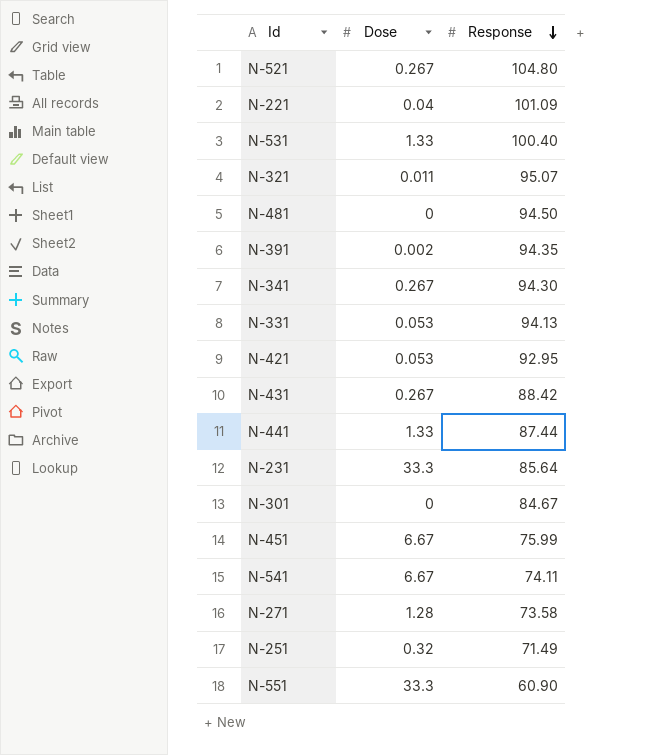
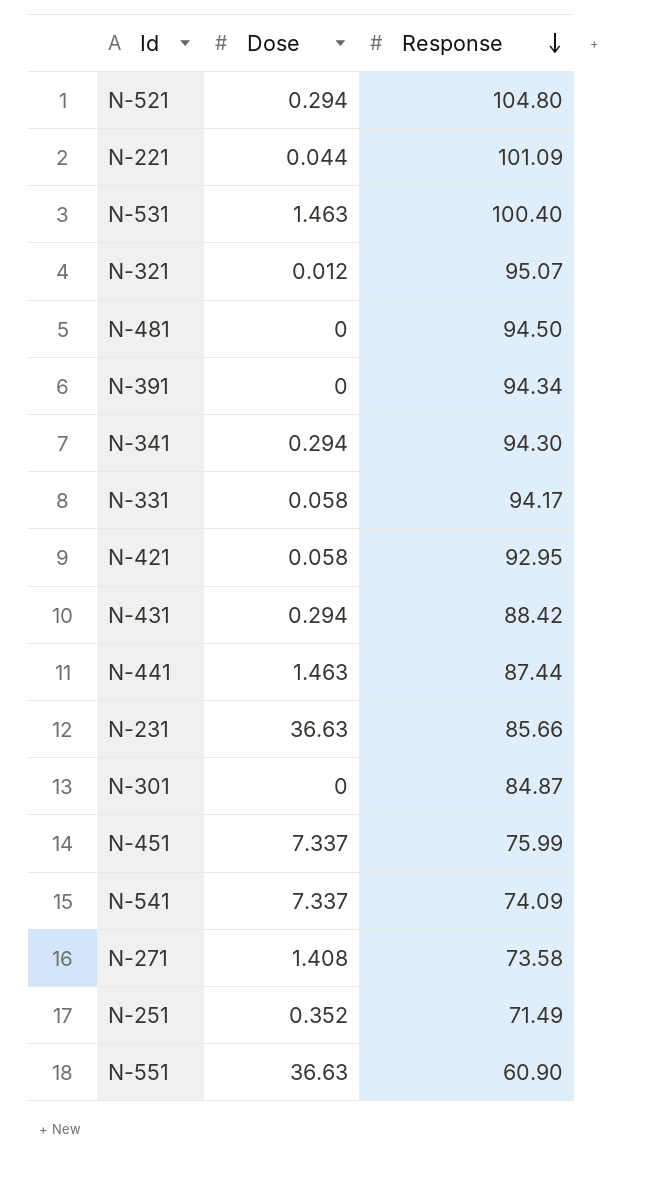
N-521 | Dose: 0.267 -> 0.294
N-221 | Dose: 0.04 -> 0.044
N-531 | Dose: 1.33 -> 1.463
N-321 | Dose: 0.011 -> 0.012
N-391 | Dose: 0.002 -> 0
N-391 | Response: 94.35 -> 94.34
N-341 | Dose: 0.267 -> 0.294
N-331 | Dose: 0.053 -> 0.058
N-331 | Response: 94.13 -> 94.17
N-421 | Dose: 0.053 -> 0.058
N-431 | Dose: 0.267 -> 0.294
N-441 | Dose: 1.33 -> 1.463
N-231 | Dose: 33.3 -> 36.63
N-231 | Response: 85.64 -> 85.66
N-301 | Response: 84.67 -> 84.87
N-451 | Dose: 6.67 -> 7.337
N-541 | Dose: 6.67 -> 7.337
N-541 | Response: 74.11 -> 74.09
N-271 | Dose: 1.28 -> 1.408
N-251 | Dose: 0.32 -> 0.352
N-551 | Dose: 33.3 -> 36.63

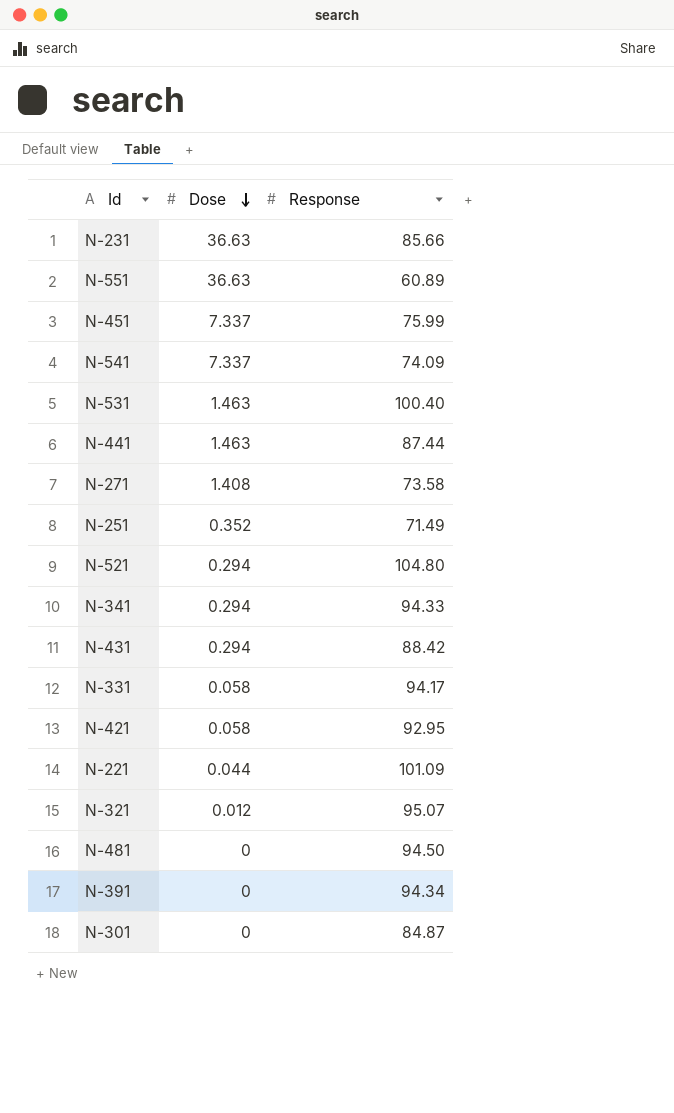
row order: Response descending -> Dose descending
N-551 | Response: 60.90 -> 60.89
N-341 | Response: 94.30 -> 94.33

